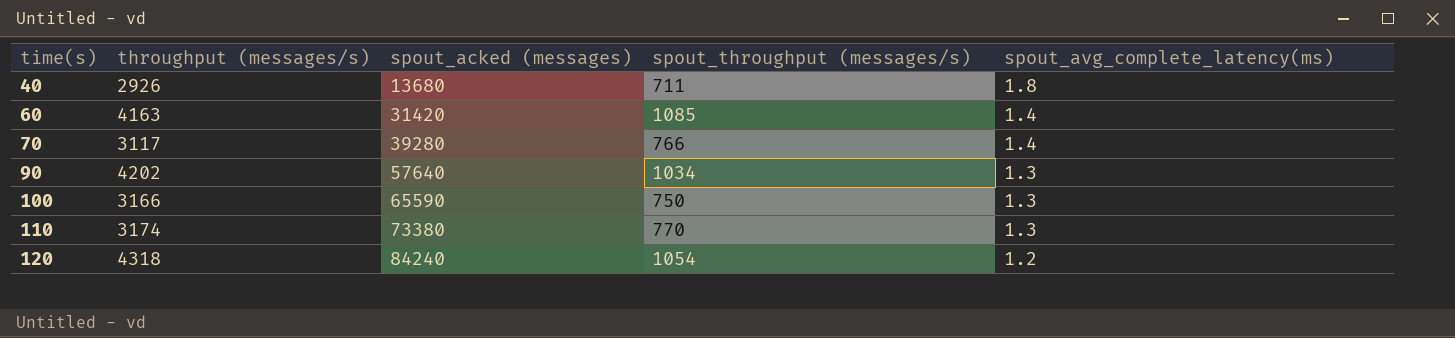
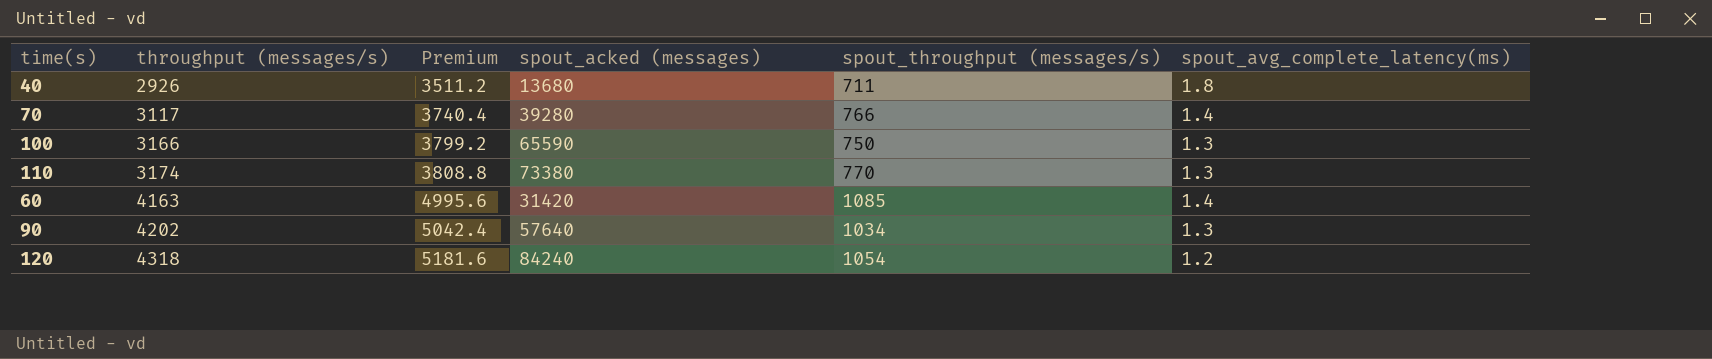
row order: time(s) ascending -> throughput (messages/s) ascending
column Premium | formula: none -> [throughput (messages/s)] * 1.2

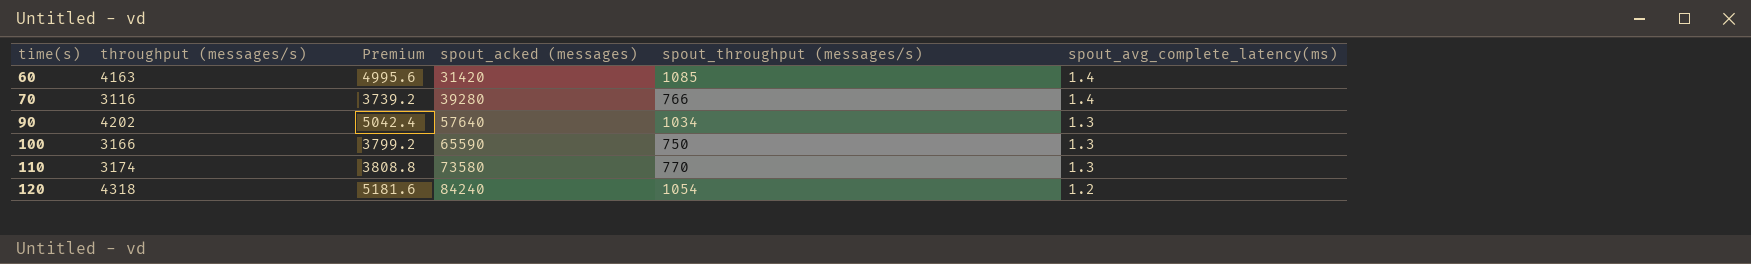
row order: throughput (messages/s) ascending -> time(s) ascending
row 40: 2926 | 3511.2 | 13680 | 711 | 1.8 -> none
70 | throughput (messages/s): 3117 -> 3116
70 | Premium: 3740.4 -> 3739.2
110 | spout_acked (messages): 73380 -> 73580

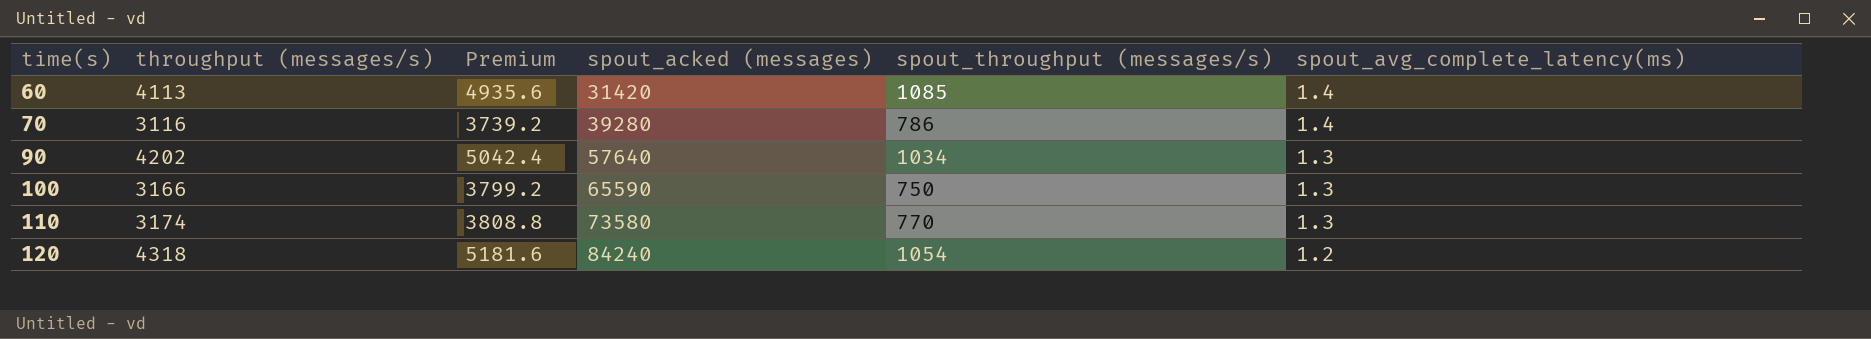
60 | throughput (messages/s): 4163 -> 4113
60 | Premium: 4995.6 -> 4935.6
70 | spout_throughput (messages/s): 766 -> 786

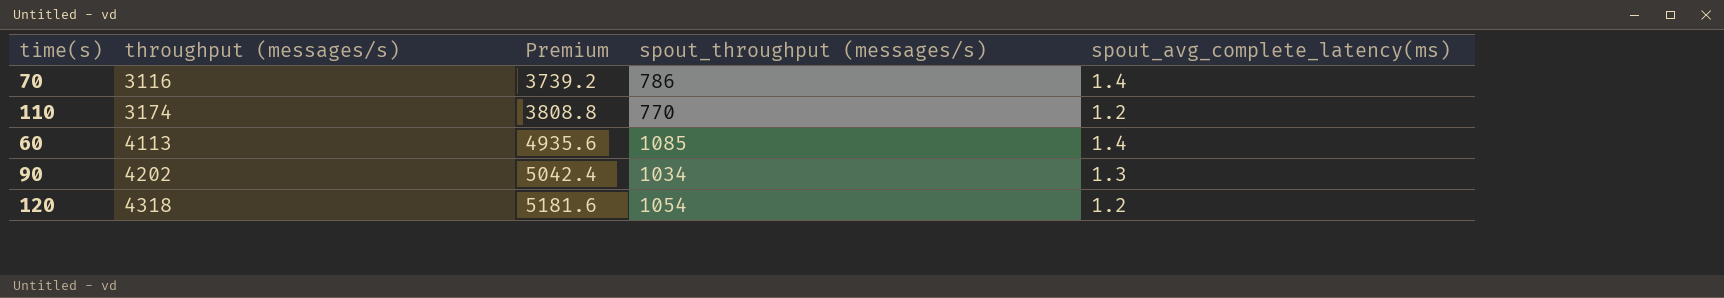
row order: time(s) ascending -> throughput (messages/s) ascending
column spout_acked (messages) | position: 4 -> none
row 100: 3166 | 3799.2 | 65590 | 750 | 1.3 -> none
110 | spout_avg_complete_latency(ms): 1.3 -> 1.2

